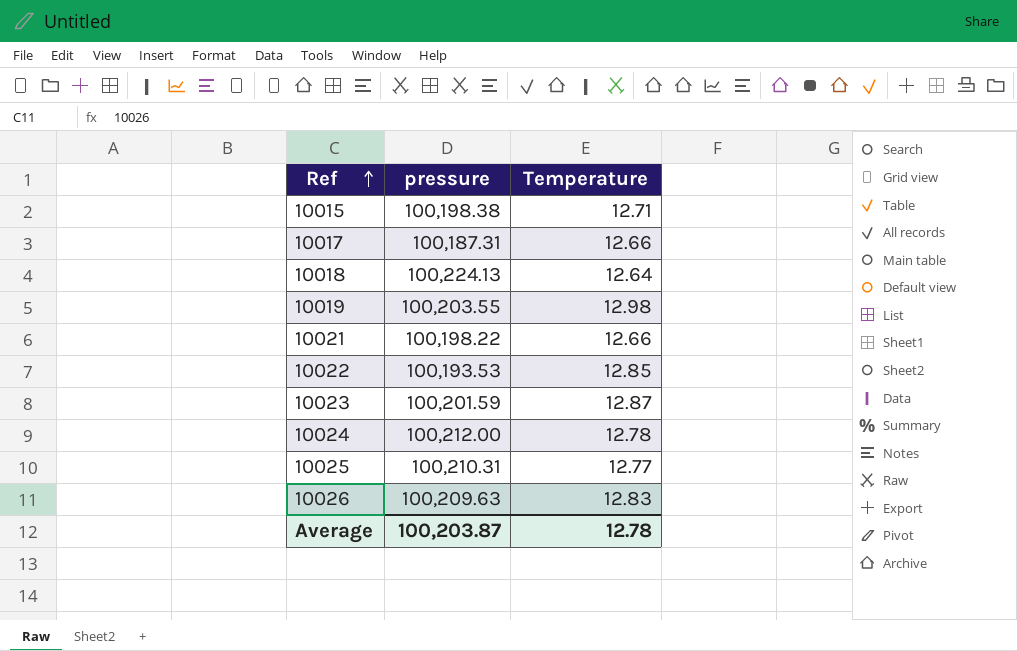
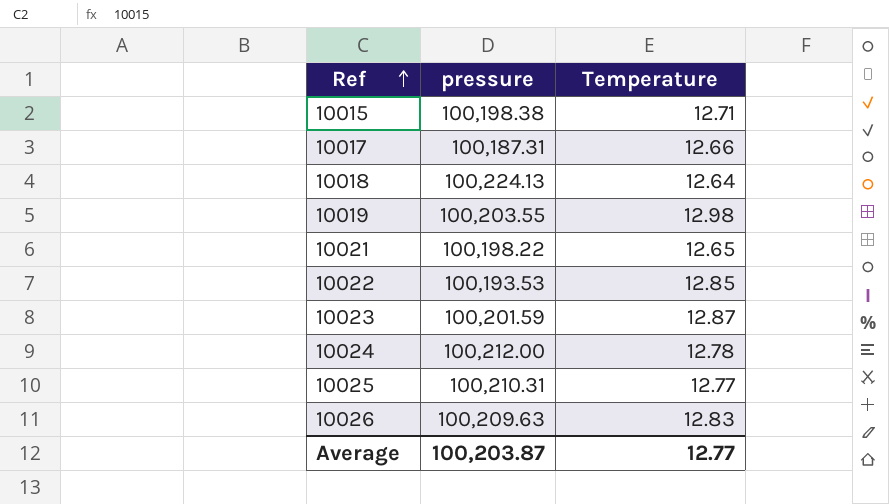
10021 | Temperature: 12.66 -> 12.65
Average | Temperature: 12.78 -> 12.77

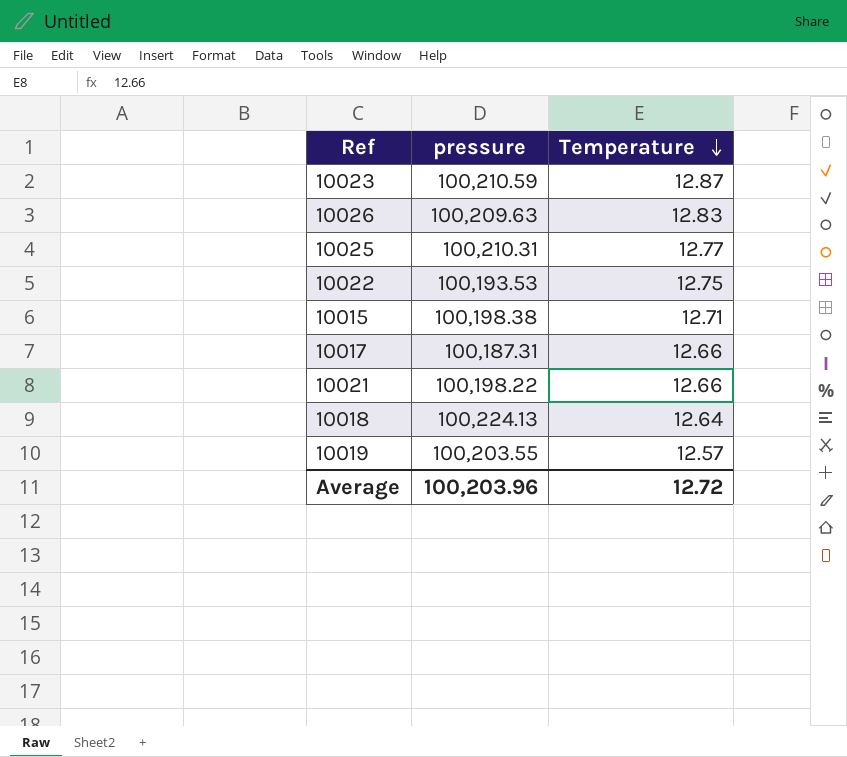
row order: Ref ascending -> Temperature descending
row 10024: 100,212.00 | 12.78 -> none
10023 | pressure: 100,201.59 -> 100,210.59
10022 | Temperature: 12.85 -> 12.75
10021 | Temperature: 12.65 -> 12.66
10019 | Temperature: 12.98 -> 12.57
Average | pressure: 100,203.87 -> 100,203.96
Average | Temperature: 12.77 -> 12.72

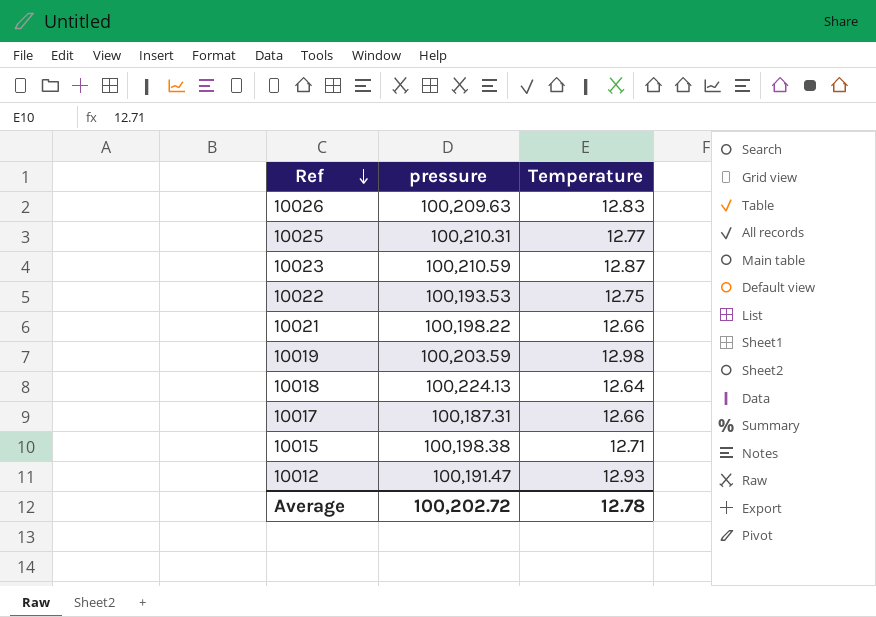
row order: Temperature descending -> Ref descending
10019 | pressure: 100,203.55 -> 100,203.59
10019 | Temperature: 12.57 -> 12.98
row 10012: none -> 100,191.47 | 12.93
Average | pressure: 100,203.96 -> 100,202.72
Average | Temperature: 12.72 -> 12.78

